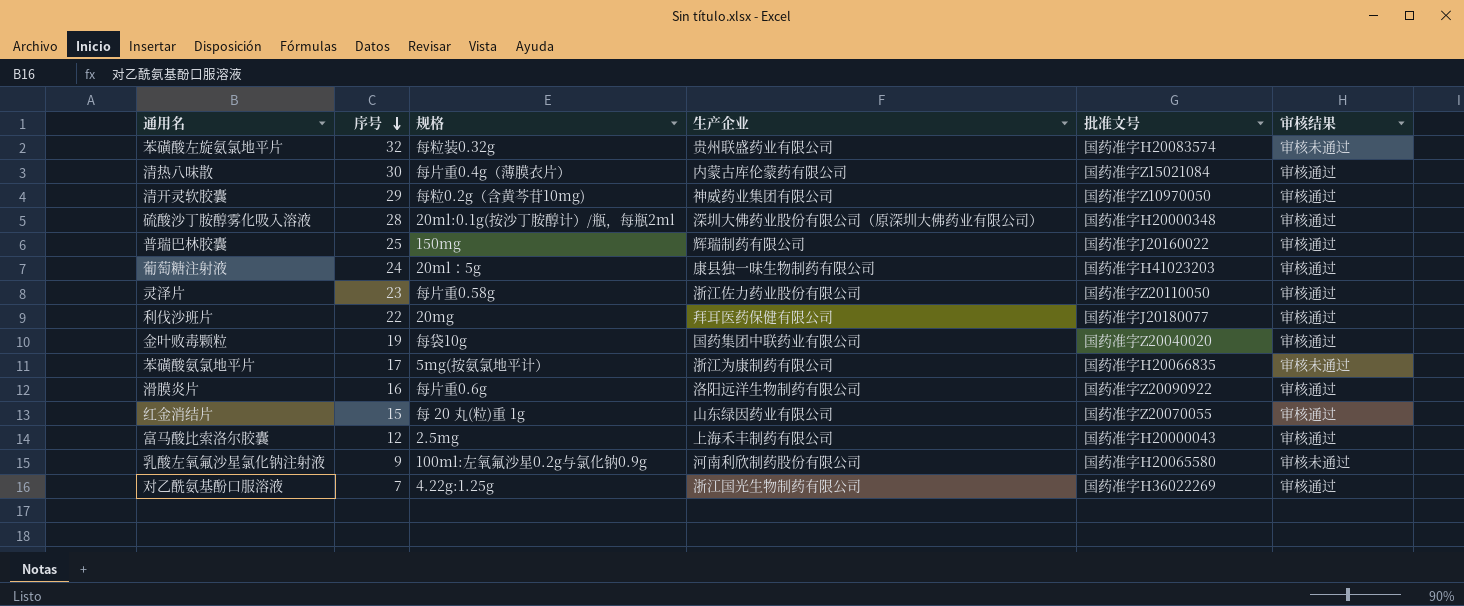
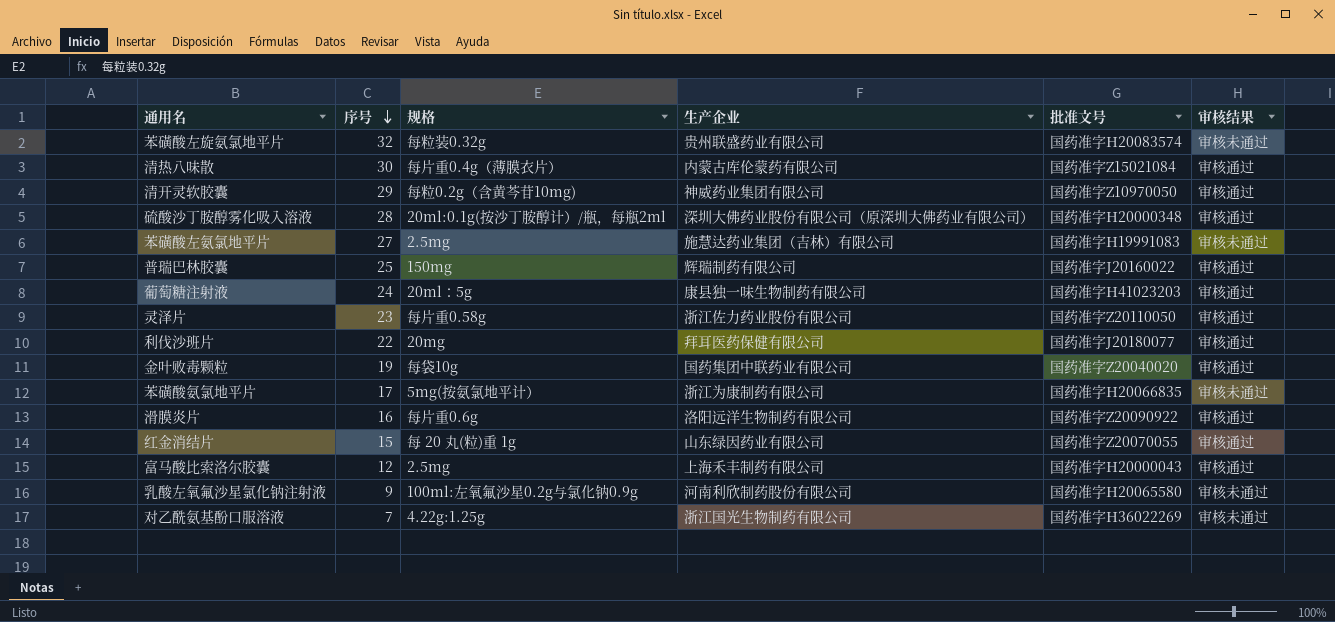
row 苯磺酸左氨氯地平片: none -> 27 | 2.5mg | 施慧达药业集团（吉林）有限公司 | 国药准字H19991083 | 审核未通过
对乙酰氨基酚口服溶液 | 审核结果: 审核通过 -> 审核未通过

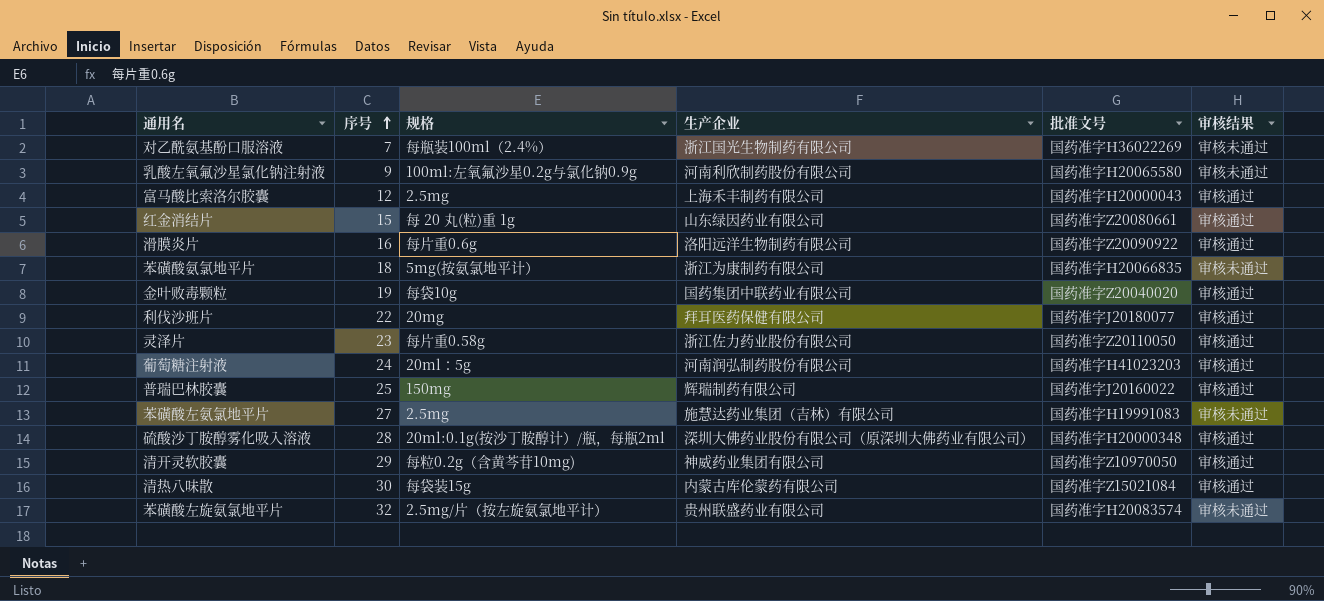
row order: 序号 descending -> 序号 ascending
对乙酰氨基酚口服溶液 | 规格: 4.22g:1.25g -> 每瓶装100ml（2.4%）
红金消结片 | 批准文号: 国药准字Z20070055 -> 国药准字Z20080661
苯磺酸氨氯地平片 | 序号: 17 -> 18
葡萄糖注射液 | 生产企业: 康县独一味生物制药有限公司 -> 河南润弘制药股份有限公司
清热八味散 | 规格: 每片重0.4g（薄膜衣片） -> 每袋装15g
苯磺酸左旋氨氯地平片 | 规格: 每粒装0.32g -> 2.5mg/片（按左旋氨氯地平计）

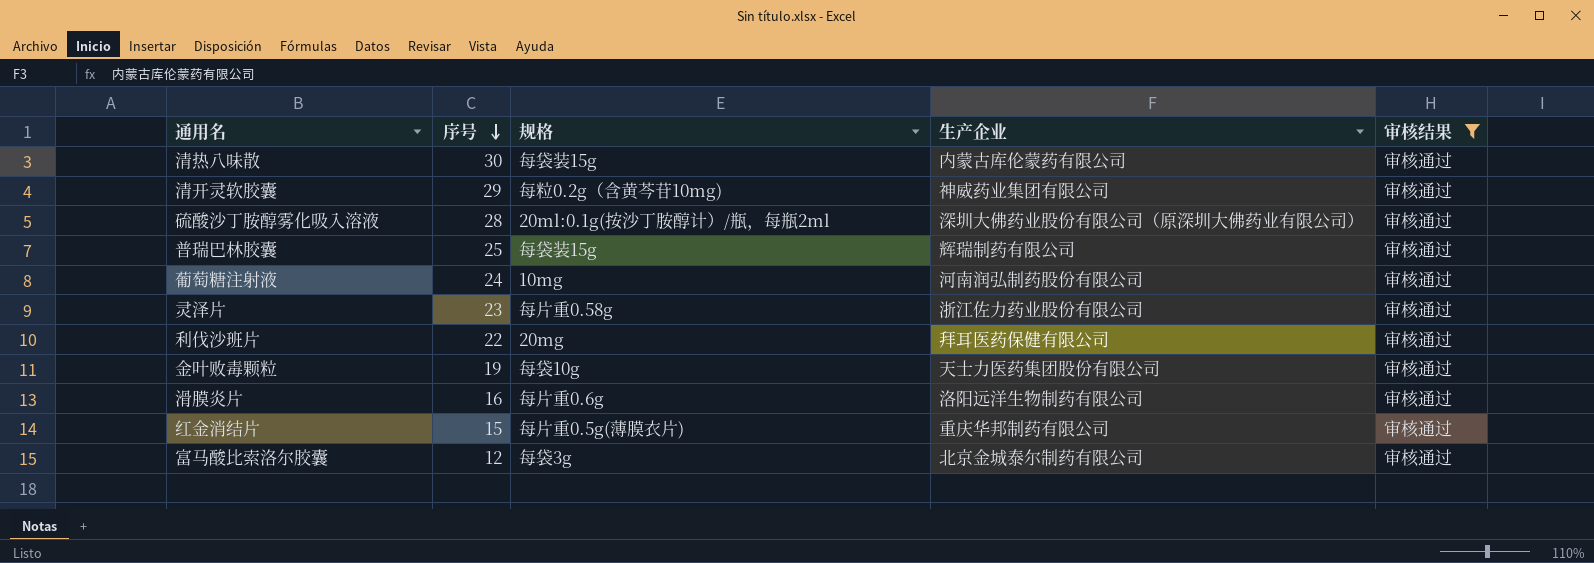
filter: none -> 审核结果 = 审核通过
row order: 序号 ascending -> 序号 descending
column 批准文号 | position: 5 -> none
普瑞巴林胶囊 | 规格: 150mg -> 每袋装15g
葡萄糖注射液 | 规格: 20ml：5g -> 10mg
金叶败毒颗粒 | 生产企业: 国药集团中联药业有限公司 -> 天士力医药集团股份有限公司
红金消结片 | 规格: 每 20 丸(粒)重 1g -> 每片重0.5g(薄膜衣片)
红金消结片 | 生产企业: 山东绿因药业有限公司 -> 重庆华邦制药有限公司
富马酸比索洛尔胶囊 | 规格: 2.5mg -> 每袋3g
富马酸比索洛尔胶囊 | 生产企业: 上海禾丰制药有限公司 -> 北京金城泰尔制药有限公司

